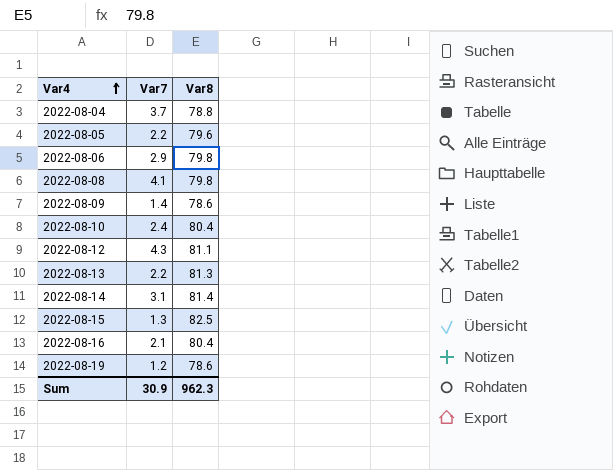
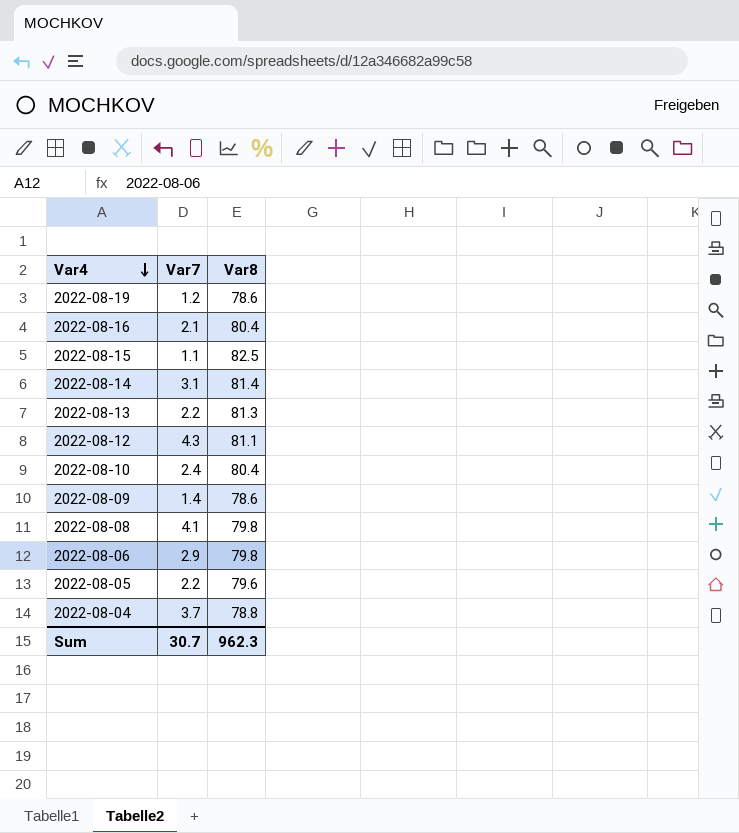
row order: Var4 ascending -> Var4 descending
2022-08-15 | Var7: 1.3 -> 1.1
Sum | Var7: 30.9 -> 30.7

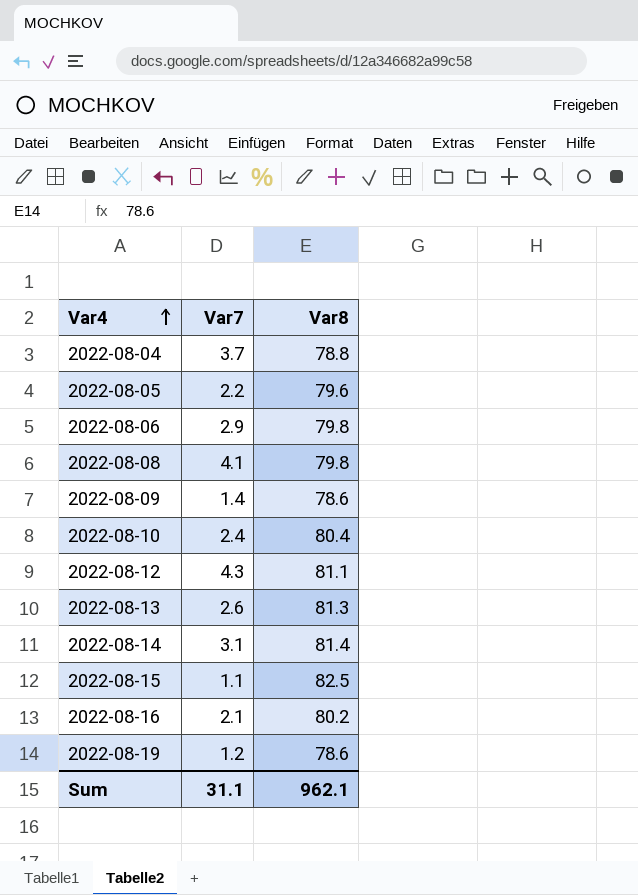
row order: Var4 descending -> Var4 ascending
2022-08-13 | Var7: 2.2 -> 2.6
2022-08-16 | Var8: 80.4 -> 80.2
Sum | Var7: 30.7 -> 31.1
Sum | Var8: 962.3 -> 962.1

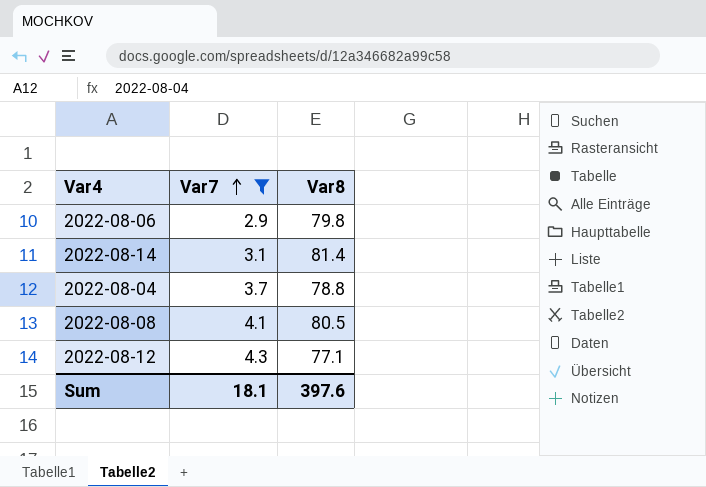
filter: none -> Var7 >= 2.9
row order: Var4 ascending -> Var7 ascending
2022-08-08 | Var8: 79.8 -> 80.5
2022-08-12 | Var8: 81.1 -> 77.1
Sum | Var7: 31.1 -> 18.1
Sum | Var8: 962.1 -> 397.6

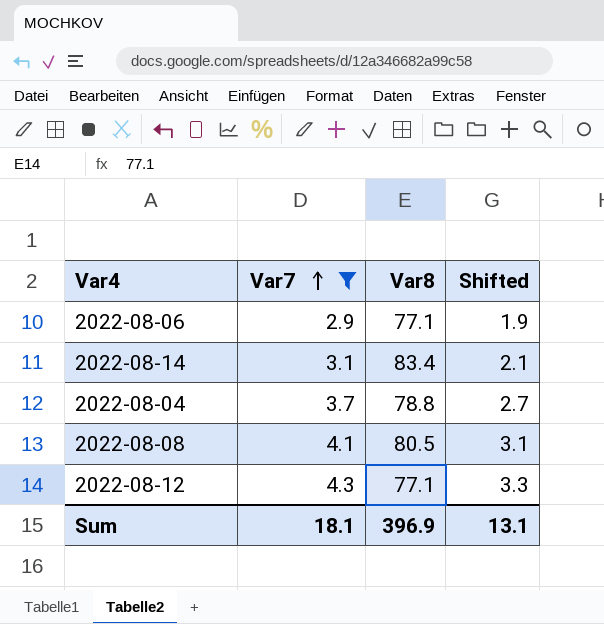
column Shifted | formula: none -> [Var7] - 1
2022-08-06 | Var8: 79.8 -> 77.1
2022-08-14 | Var8: 81.4 -> 83.4
Sum | Var8: 397.6 -> 396.9

